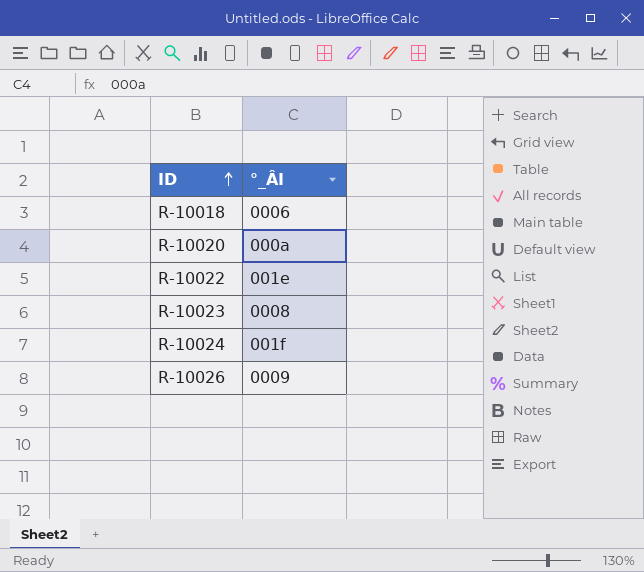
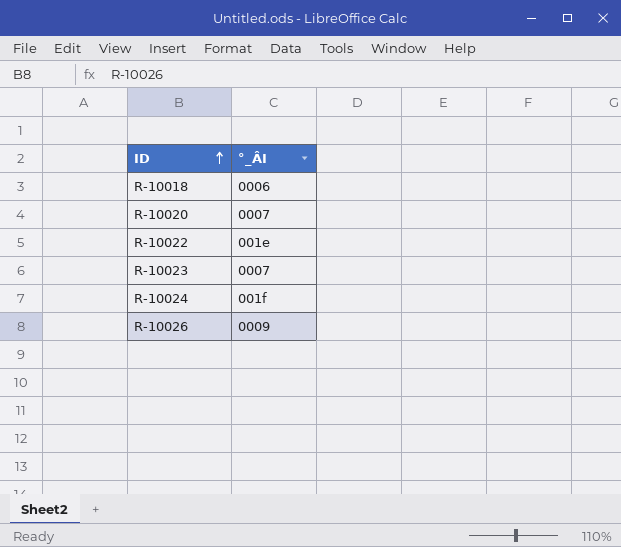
R-10020 | °_ÂI: 000a -> 0007
R-10023 | °_ÂI: 0008 -> 0007

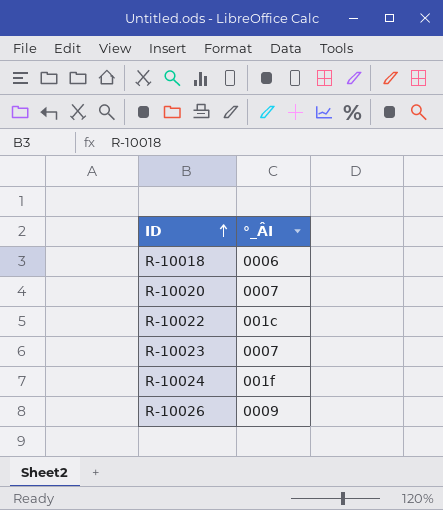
R-10022 | °_ÂI: 001e -> 001c

